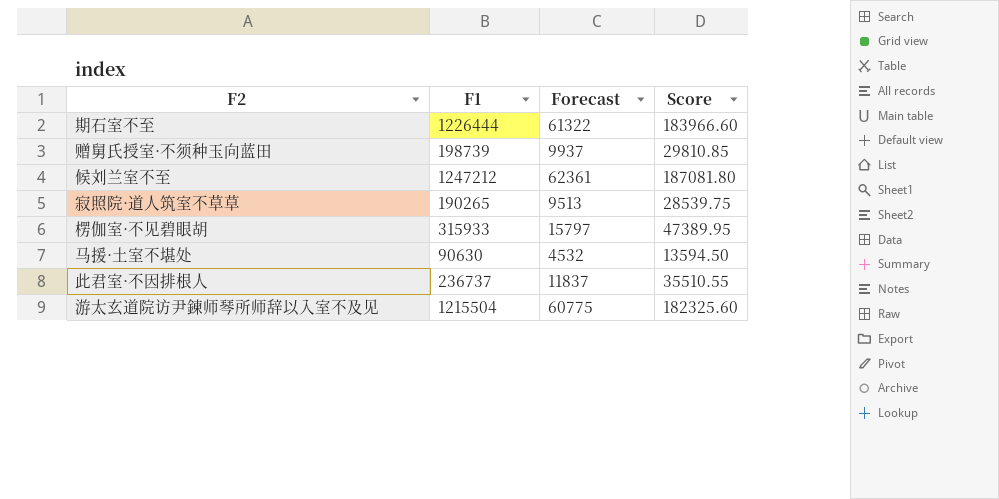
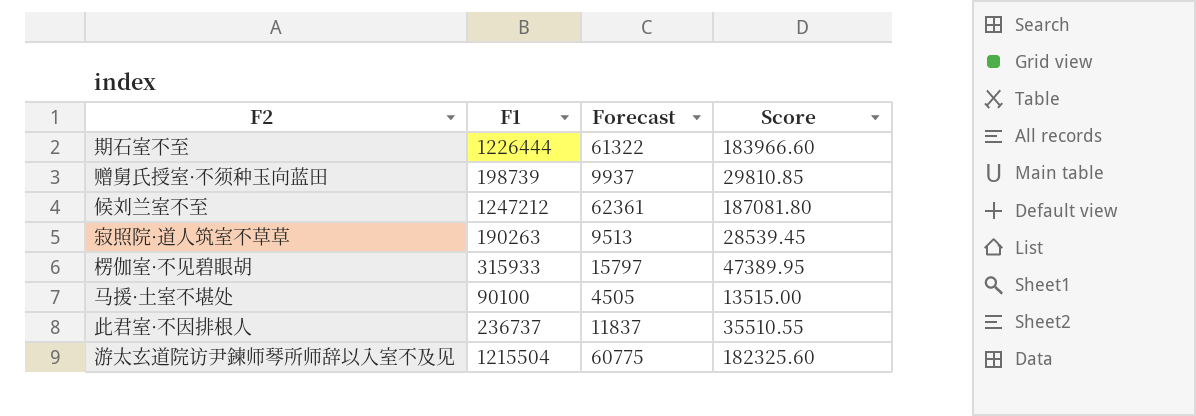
寂照院·道人筑室不草草 | F1: 190265 -> 190263
寂照院·道人筑室不草草 | Score: 28539.75 -> 28539.45
马援·土室不堪处 | F1: 90630 -> 90100
马援·土室不堪处 | Forecast: 4532 -> 4505
马援·土室不堪处 | Score: 13594.50 -> 13515.00

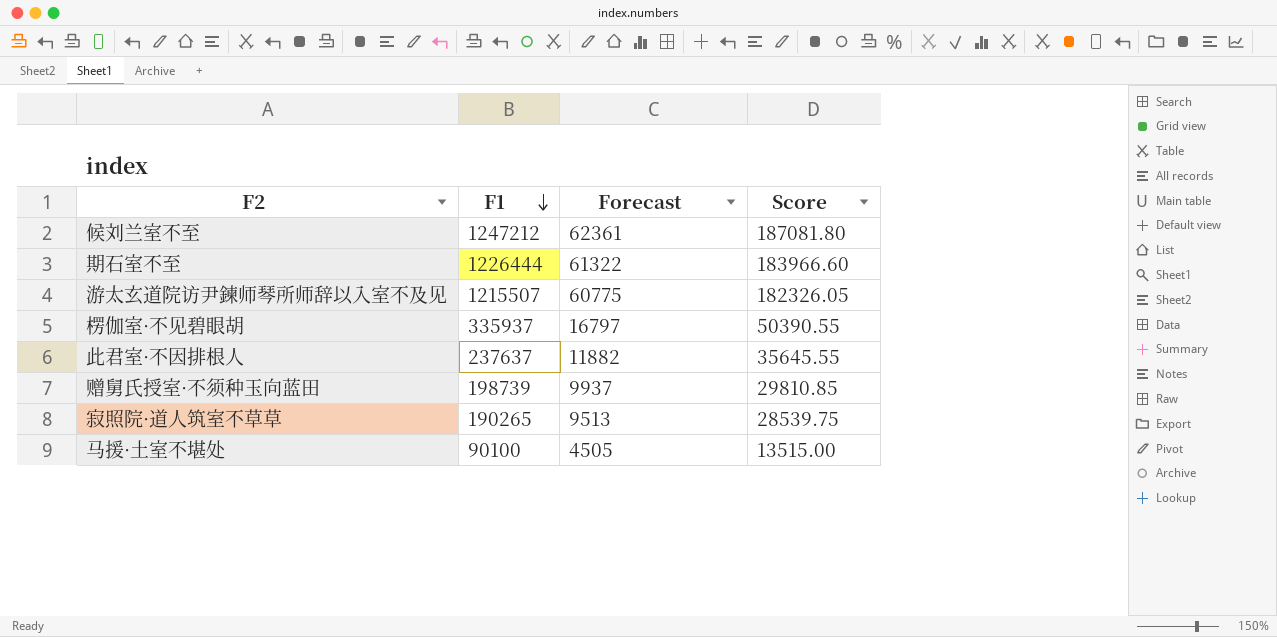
row order: none -> F1 descending
游太玄道院访尹鍊师琴所师辞以入室不及见 | F1: 1215504 -> 1215507
游太玄道院访尹鍊师琴所师辞以入室不及见 | Score: 182325.60 -> 182326.05
楞伽室·不见碧眼胡 | F1: 315933 -> 335937
楞伽室·不见碧眼胡 | Forecast: 15797 -> 16797
楞伽室·不见碧眼胡 | Score: 47389.95 -> 50390.55
此君室·不因排根人 | F1: 236737 -> 237637
此君室·不因排根人 | Forecast: 11837 -> 11882
此君室·不因排根人 | Score: 35510.55 -> 35645.55
寂照院·道人筑室不草草 | F1: 190263 -> 190265
寂照院·道人筑室不草草 | Score: 28539.45 -> 28539.75

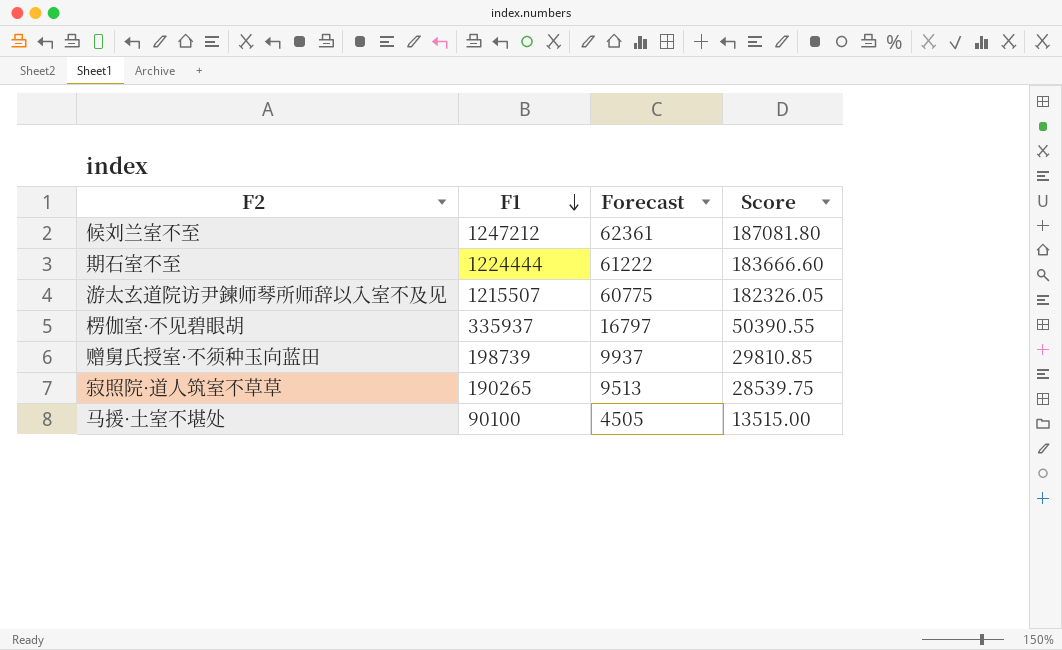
row 此君室·不因排根人: 237637 | 11882 | 35645.55 -> none
期石室不至 | F1: 1226444 -> 1224444
期石室不至 | Forecast: 61322 -> 61222
期石室不至 | Score: 183966.60 -> 183666.60

